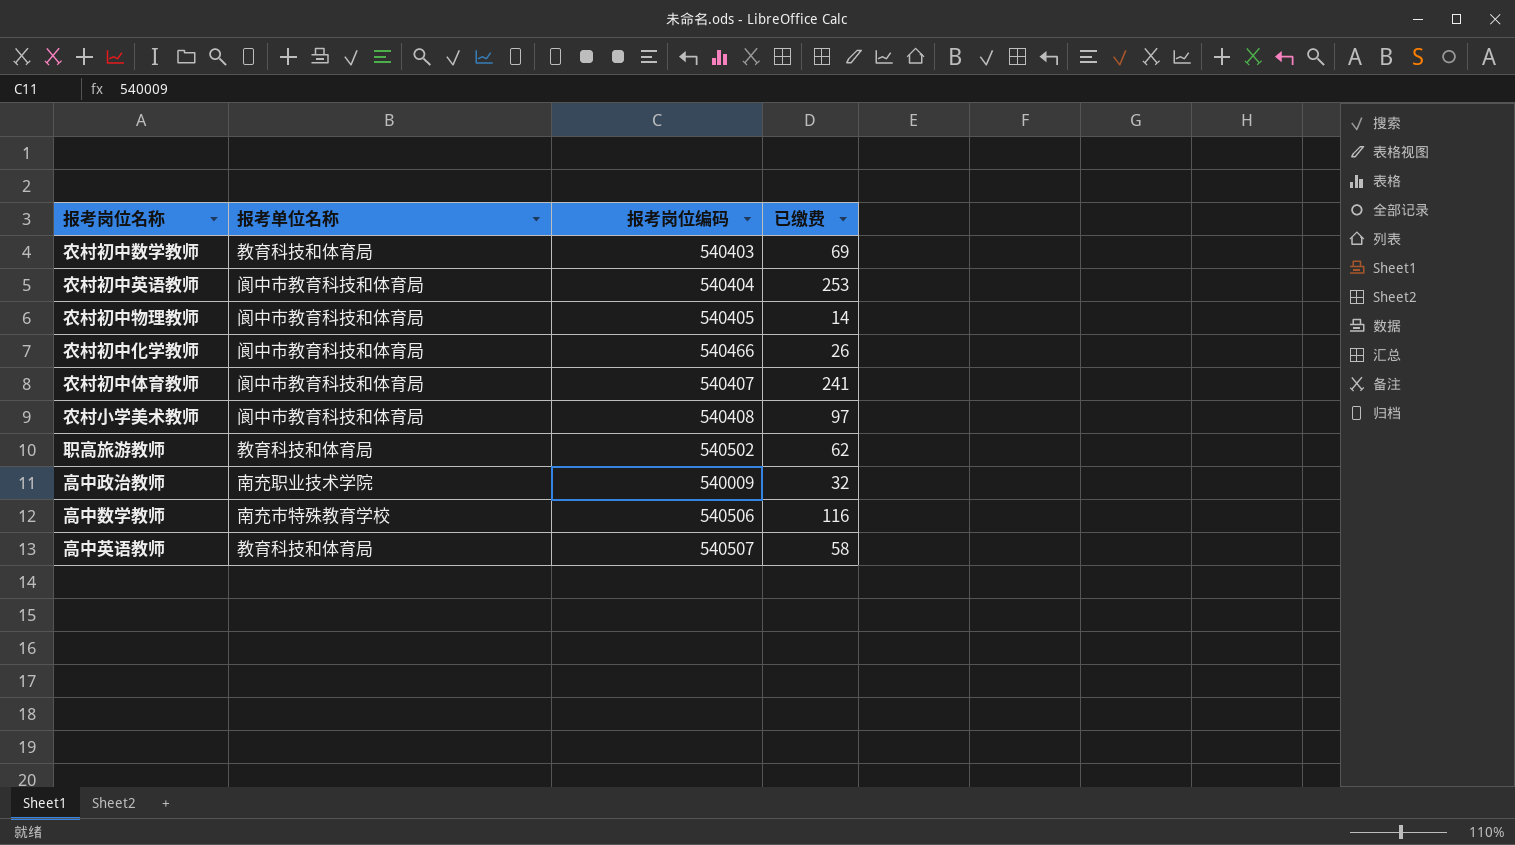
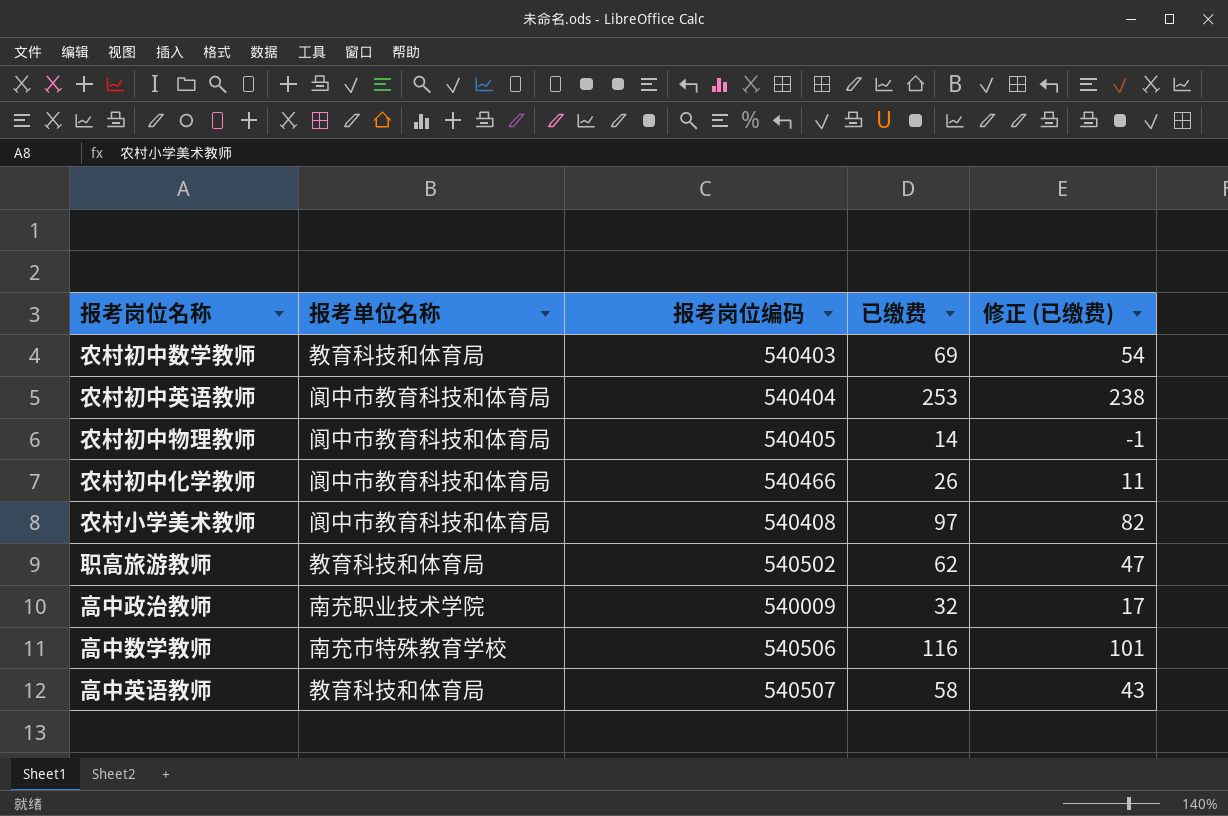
column 修正 (已缴费) | formula: none -> [已缴费] - 15
row 农村初中体育教师: 阆中市教育科技和体育局 | 540407 | 241 -> none

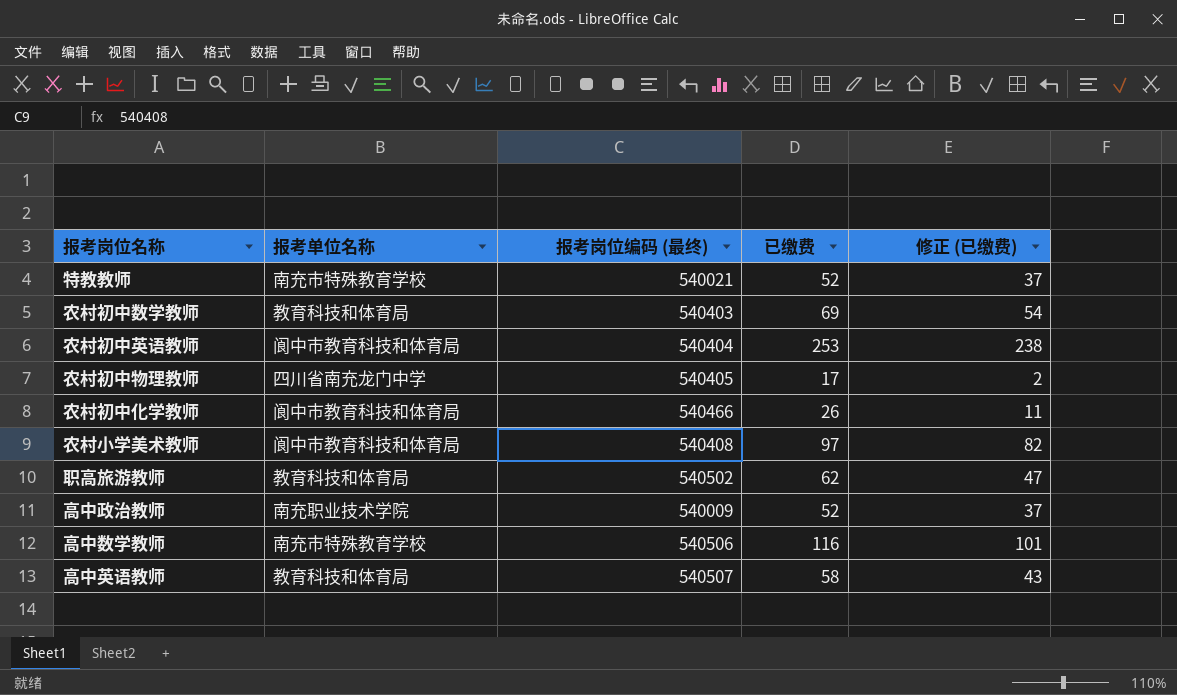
column name: 报考岗位编码 -> 报考岗位编码 (最终)
row 特教教师: none -> 南充市特殊教育学校 | 540021 | 52 | 37
农村初中物理教师 | 报考单位名称: 阆中市教育科技和体育局 -> 四川省南充龙门中学
农村初中物理教师 | 已缴费: 14 -> 17
农村初中物理教师 | 修正 (已缴费): -1 -> 2
高中政治教师 | 已缴费: 32 -> 52
高中政治教师 | 修正 (已缴费): 17 -> 37

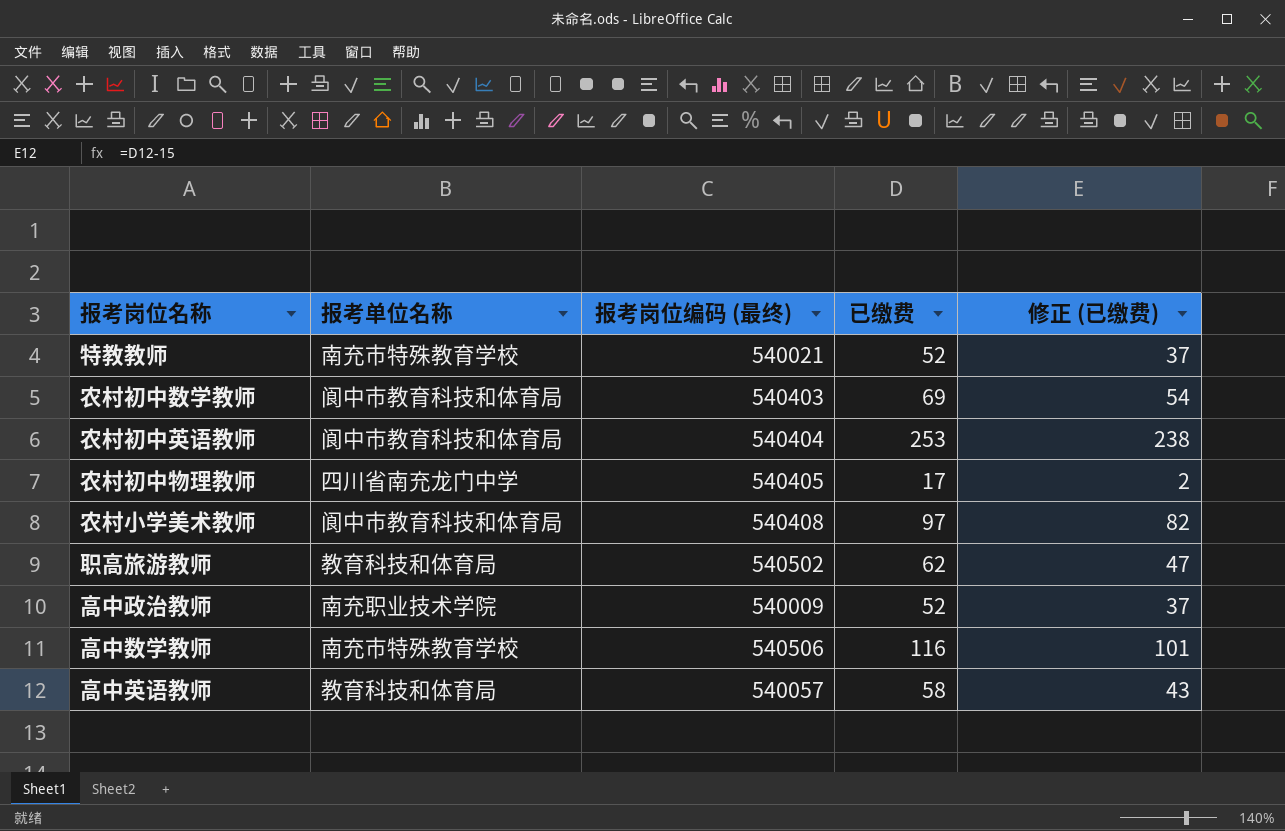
row 农村初中化学教师: 阆中市教育科技和体育局 | 540466 | 26 | 11 -> none
农村初中数学教师 | 报考单位名称: 教育科技和体育局 -> 阆中市教育科技和体育局
高中英语教师 | 报考岗位编码 (最终): 540507 -> 540057

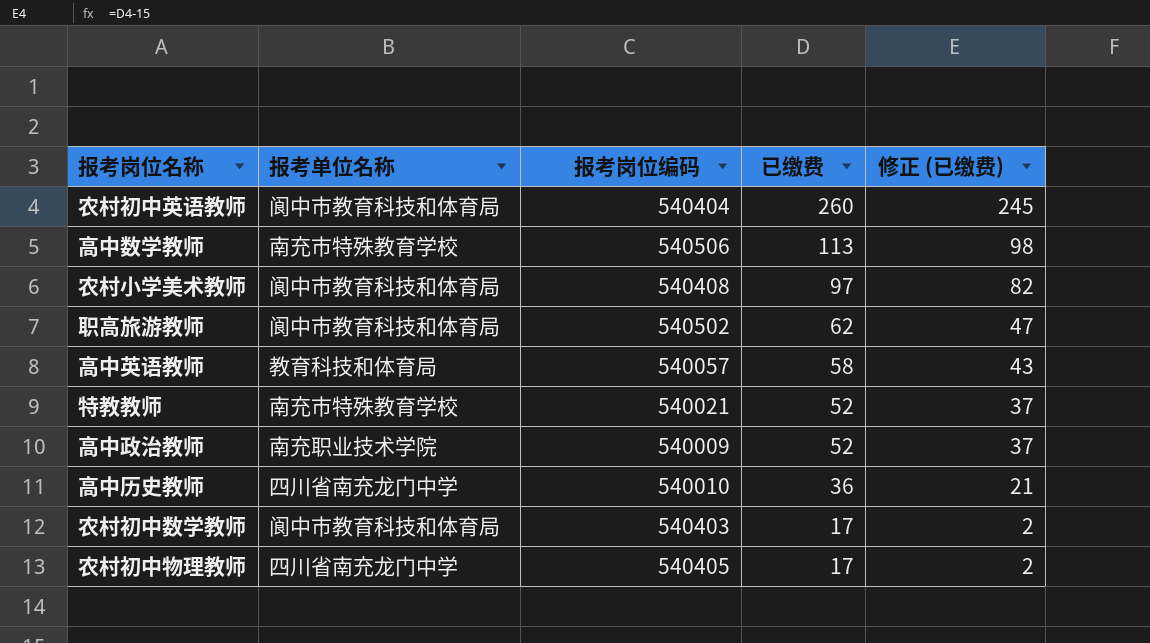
row order: none -> 已缴费 descending
column name: 报考岗位编码 (最终) -> 报考岗位编码
农村初中英语教师 | 已缴费: 253 -> 260
农村初中英语教师 | 修正 (已缴费): 238 -> 245
高中数学教师 | 已缴费: 116 -> 113
高中数学教师 | 修正 (已缴费): 101 -> 98
职高旅游教师 | 报考单位名称: 教育科技和体育局 -> 阆中市教育科技和体育局
row 高中历史教师: none -> 四川省南充龙门中学 | 540010 | 36 | 21
农村初中数学教师 | 已缴费: 69 -> 17
农村初中数学教师 | 修正 (已缴费): 54 -> 2

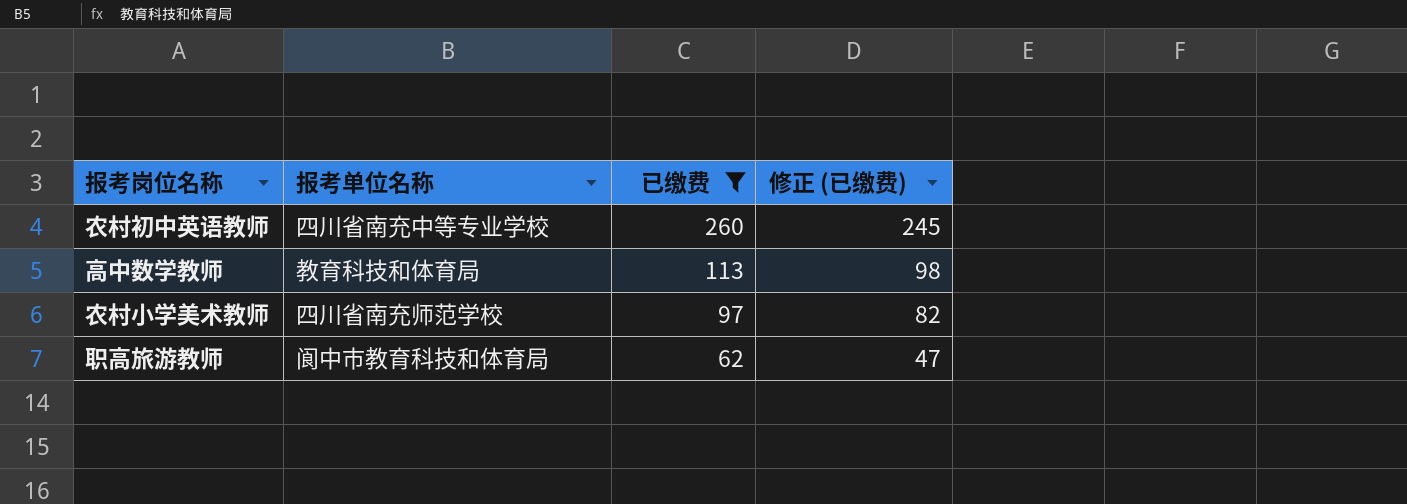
filter: none -> 已缴费 >= 62
column 报考岗位编码 | position: 3 -> none
农村初中英语教师 | 报考单位名称: 阆中市教育科技和体育局 -> 四川省南充中等专业学校
高中数学教师 | 报考单位名称: 南充市特殊教育学校 -> 教育科技和体育局
农村小学美术教师 | 报考单位名称: 阆中市教育科技和体育局 -> 四川省南充师范学校

